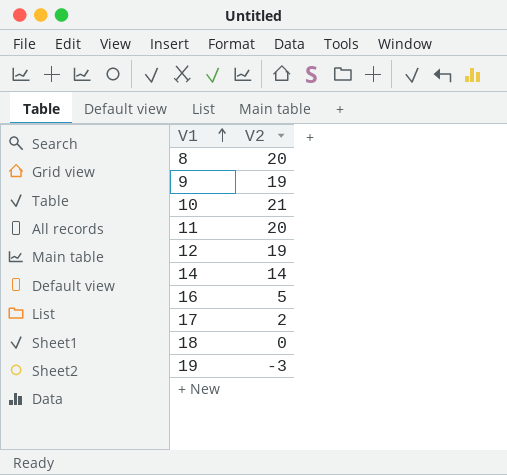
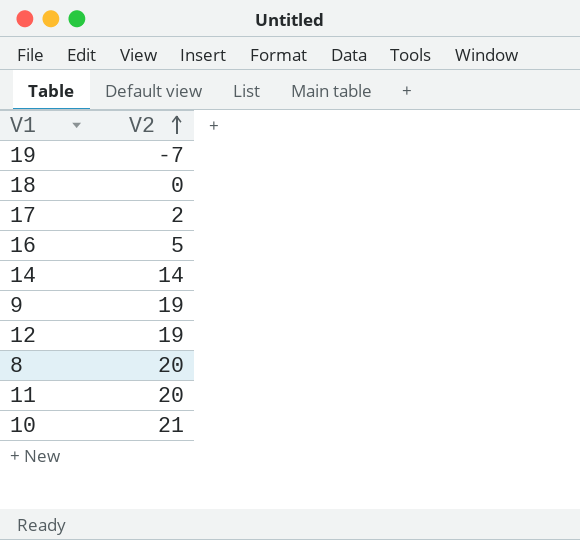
row order: V1 ascending -> V2 ascending
19 | V2: -3 -> -7

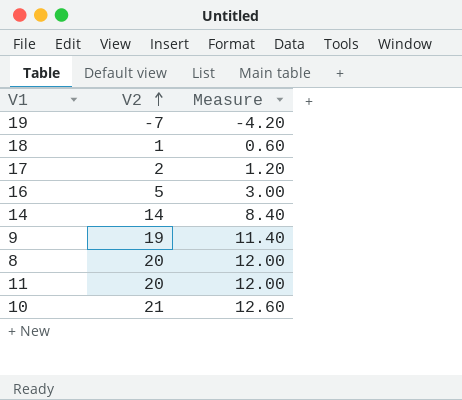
column Measure | formula: none -> [V2] * 0.6
row 12: 19 -> none
18 | V2: 0 -> 1

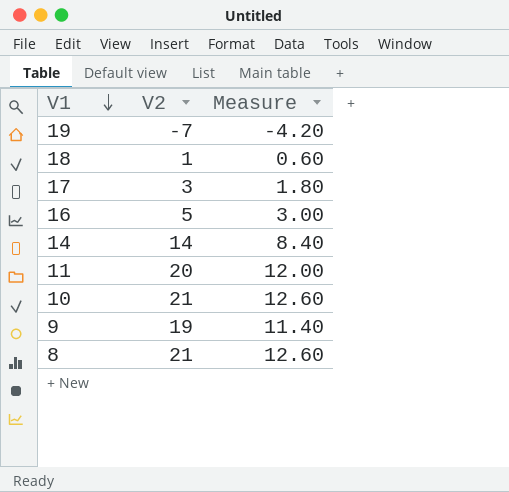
row order: V2 ascending -> V1 descending
17 | V2: 2 -> 3
17 | Measure: 1.20 -> 1.80
8 | V2: 20 -> 21
8 | Measure: 12.00 -> 12.60

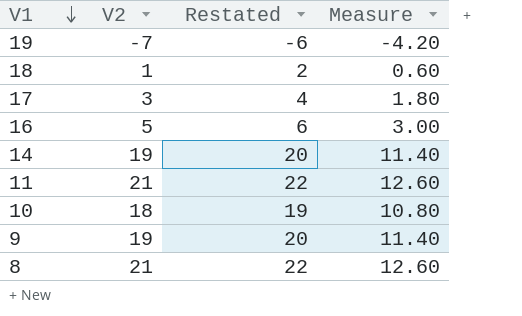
column Restated | formula: none -> [V2] + 1
14 | V2: 14 -> 19
14 | Measure: 8.40 -> 11.40
11 | V2: 20 -> 21
11 | Measure: 12.00 -> 12.60
10 | V2: 21 -> 18
10 | Measure: 12.60 -> 10.80

